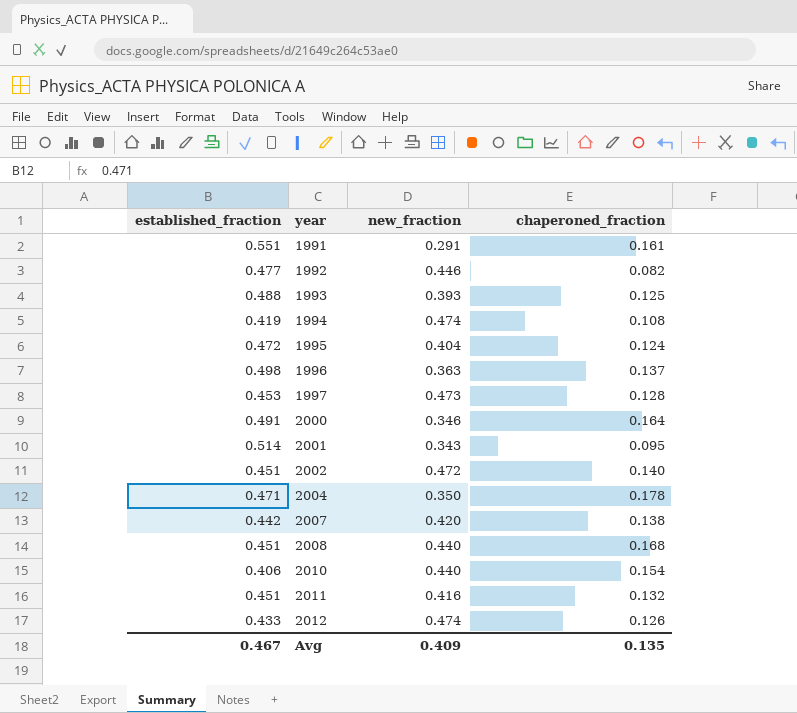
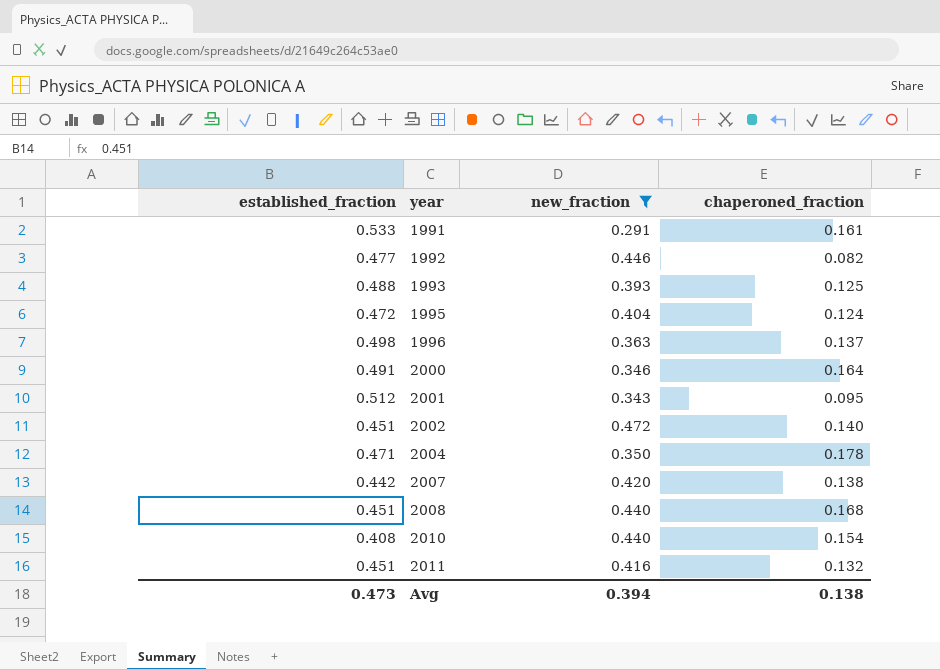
filter: none -> new_fraction <= 0.472
1991 | established_fraction: 0.551 -> 0.533
2001 | established_fraction: 0.514 -> 0.512
2010 | established_fraction: 0.406 -> 0.408
Avg | established_fraction: 0.467 -> 0.473
Avg | new_fraction: 0.409 -> 0.394
Avg | chaperoned_fraction: 0.135 -> 0.138

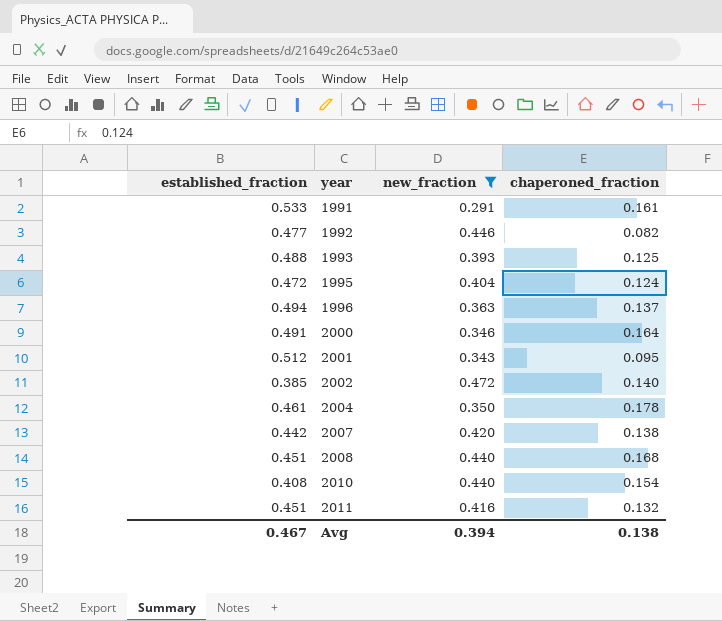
1996 | established_fraction: 0.498 -> 0.494
2002 | established_fraction: 0.451 -> 0.385
2004 | established_fraction: 0.471 -> 0.461
Avg | established_fraction: 0.473 -> 0.467

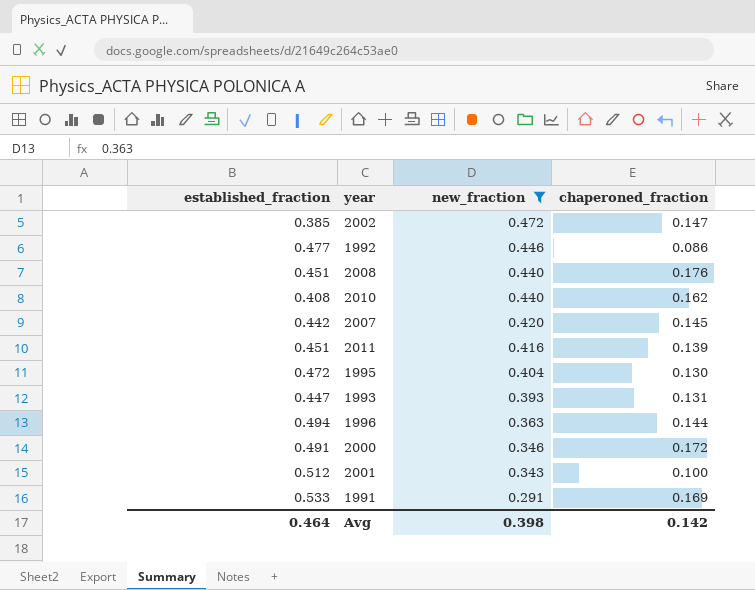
row order: year ascending -> new_fraction descending
row 2004: 0.461 | 0.350 | 0.178 -> none
2002 | chaperoned_fraction: 0.140 -> 0.147
1992 | chaperoned_fraction: 0.082 -> 0.086
2008 | chaperoned_fraction: 0.168 -> 0.176
2010 | chaperoned_fraction: 0.154 -> 0.162
2007 | chaperoned_fraction: 0.138 -> 0.145
2011 | chaperoned_fraction: 0.132 -> 0.139
1995 | chaperoned_fraction: 0.124 -> 0.130
1993 | established_fraction: 0.488 -> 0.447
1993 | chaperoned_fraction: 0.125 -> 0.131
1996 | chaperoned_fraction: 0.137 -> 0.144
2000 | chaperoned_fraction: 0.164 -> 0.172
2001 | chaperoned_fraction: 0.095 -> 0.100
1991 | chaperoned_fraction: 0.161 -> 0.169
Avg | established_fraction: 0.467 -> 0.464
Avg | new_fraction: 0.394 -> 0.398
Avg | chaperoned_fraction: 0.138 -> 0.142

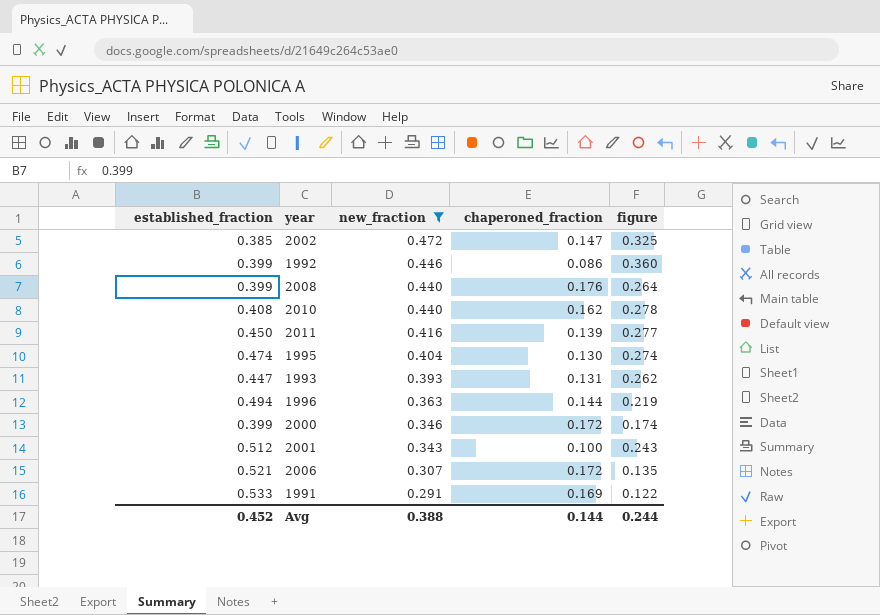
column figure | formula: none -> [new_fraction] - [chaperoned_fraction]
row 2007: 0.442 | 0.420 | 0.145 -> none
1992 | established_fraction: 0.477 -> 0.399
2008 | established_fraction: 0.451 -> 0.399
2011 | established_fraction: 0.451 -> 0.450
1995 | established_fraction: 0.472 -> 0.474
2000 | established_fraction: 0.491 -> 0.399
row 2006: none -> 0.521 | 0.307 | 0.172 | 0.135
Avg | established_fraction: 0.464 -> 0.452
Avg | new_fraction: 0.398 -> 0.388
Avg | chaperoned_fraction: 0.142 -> 0.144

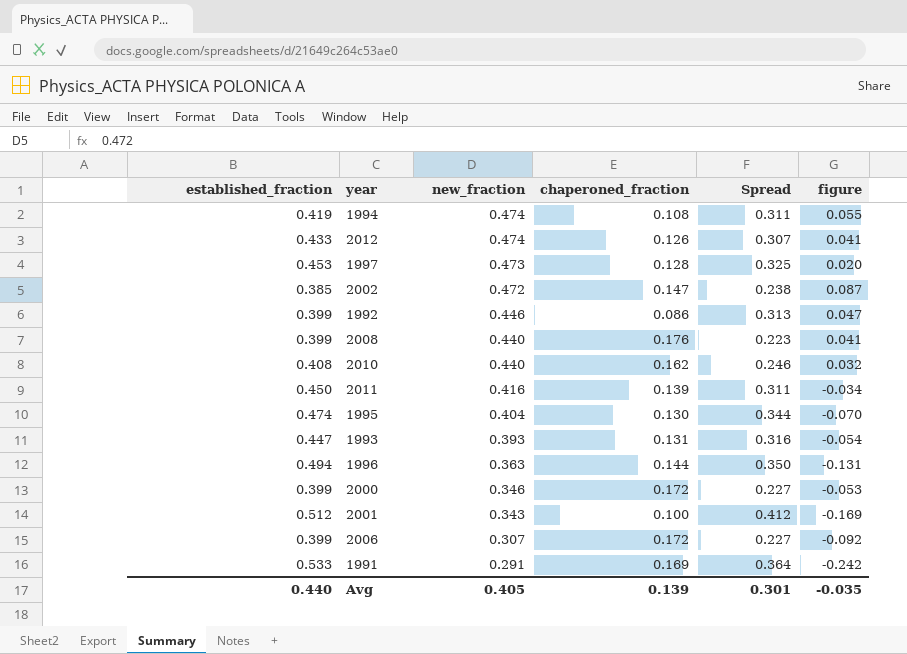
filter: new_fraction <= 0.472 -> none
column Spread | formula: none -> [established_fraction] - [chaperoned_fraction]
column figure | formula: [new_fraction] - [chaperoned_fraction] -> [new_fraction] - [established_fraction]
2006 | established_fraction: 0.521 -> 0.399
Avg | established_fraction: 0.452 -> 0.440
Avg | new_fraction: 0.388 -> 0.405
Avg | chaperoned_fraction: 0.144 -> 0.139
Avg | figure: 0.244 -> -0.035

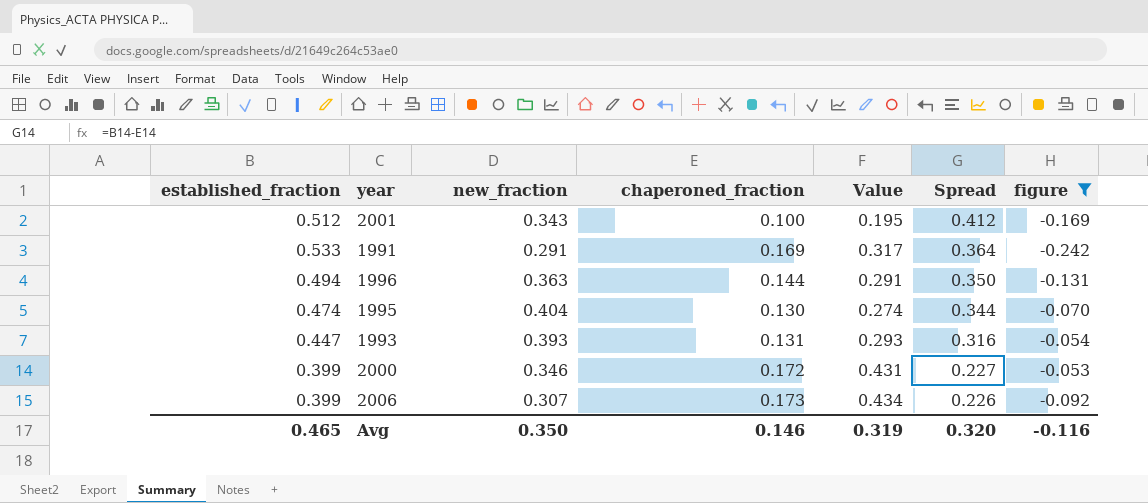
filter: none -> figure <= -0.053
row order: new_fraction descending -> Spread descending
column Value | formula: none -> [chaperoned_fraction] / [established_fraction]
2006 | chaperoned_fraction: 0.172 -> 0.173
2006 | Spread: 0.227 -> 0.226
Avg | established_fraction: 0.440 -> 0.465
Avg | new_fraction: 0.405 -> 0.350
Avg | chaperoned_fraction: 0.139 -> 0.146
Avg | Spread: 0.301 -> 0.320
Avg | figure: -0.035 -> -0.116

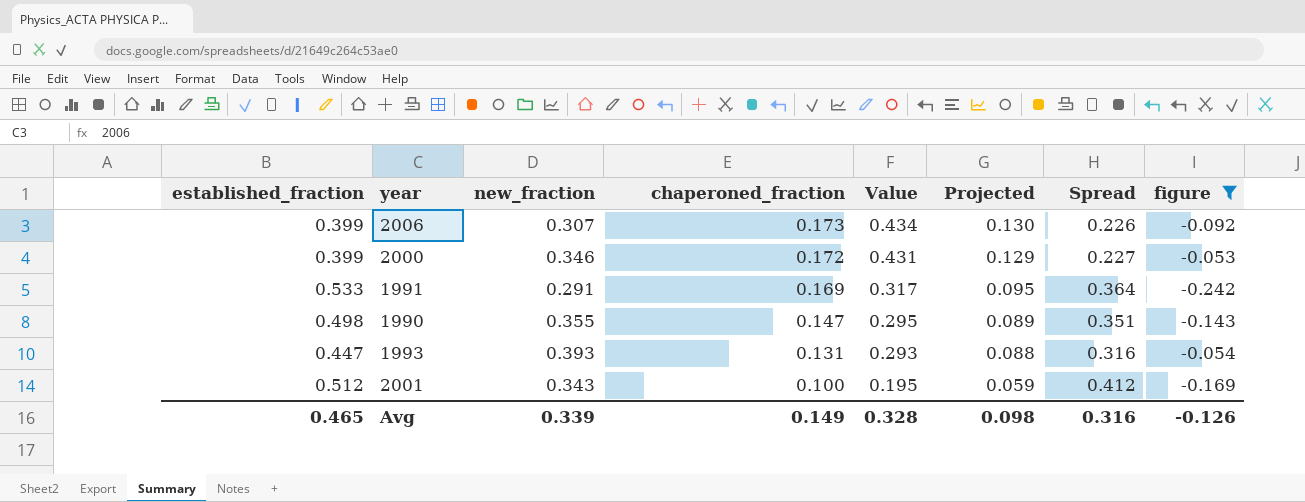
row order: Spread descending -> chaperoned_fraction descending
column Projected | formula: none -> [Value] * 0.3
row 1996: 0.494 | 0.363 | 0.144 | 0.291 | 0.350 | -0.131 -> none
row 1995: 0.474 | 0.404 | 0.130 | 0.274 | 0.344 | -0.070 -> none
row 1990: none -> 0.498 | 0.355 | 0.147 | 0.295 | 0.089 | 0.351 | -0.143
Avg | new_fraction: 0.350 -> 0.339
Avg | chaperoned_fraction: 0.146 -> 0.149
Avg | Value: 0.319 -> 0.328
Avg | Spread: 0.320 -> 0.316
Avg | figure: -0.116 -> -0.126

